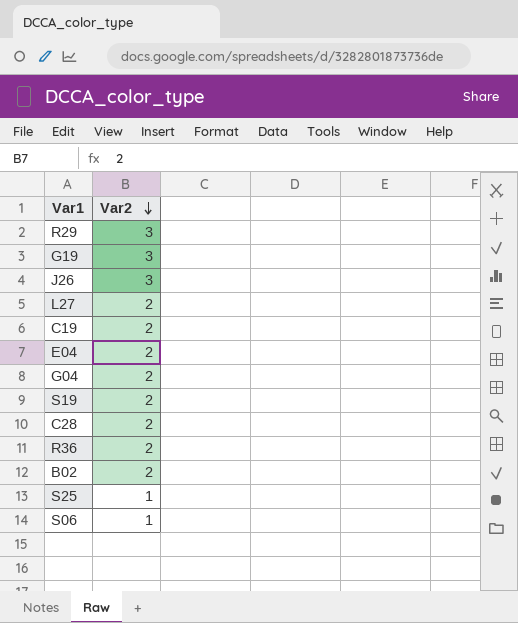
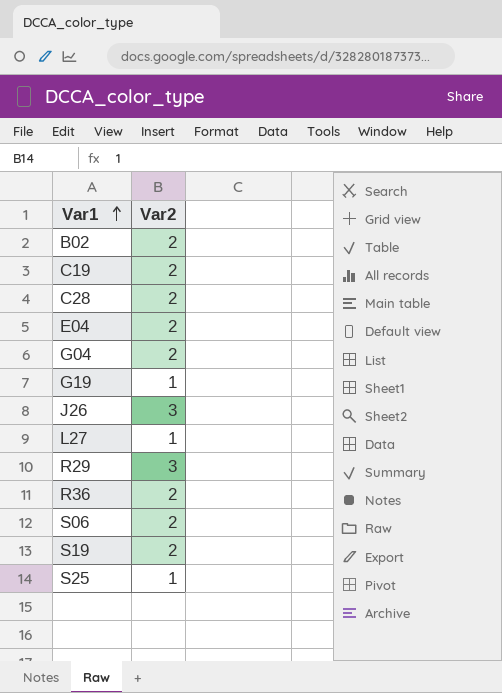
row order: Var2 descending -> Var1 ascending
G19 | Var2: 3 -> 1
L27 | Var2: 2 -> 1
S06 | Var2: 1 -> 2

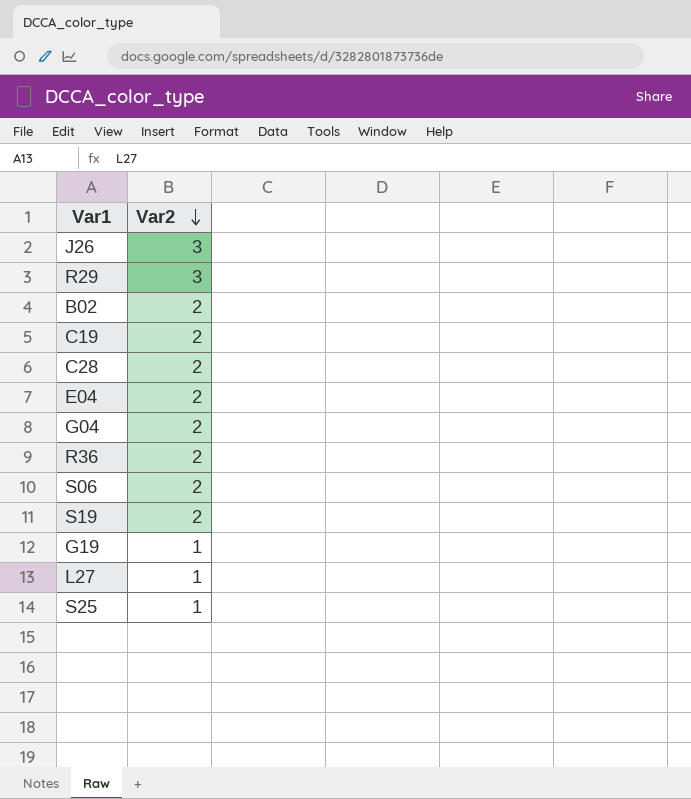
row order: Var1 ascending -> Var2 descending

